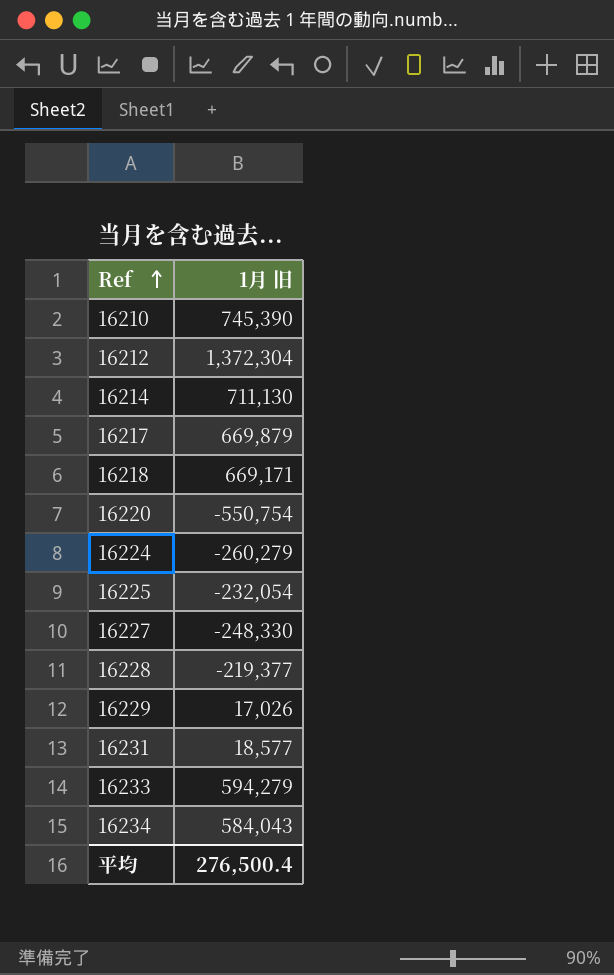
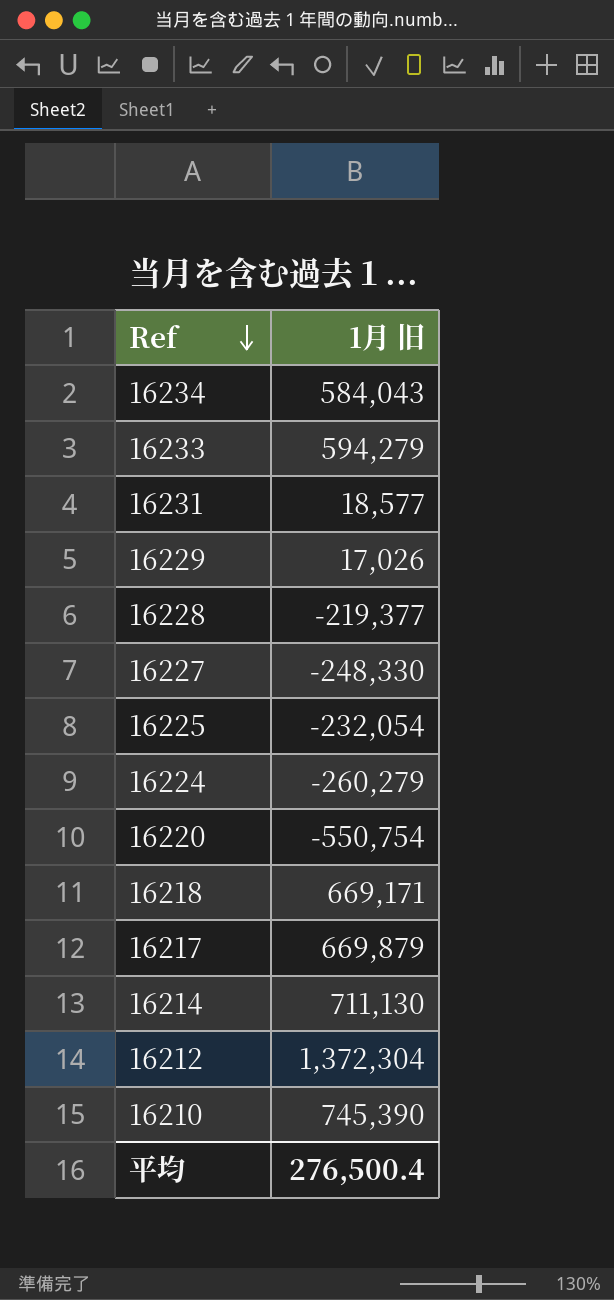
row order: Ref ascending -> Ref descending

